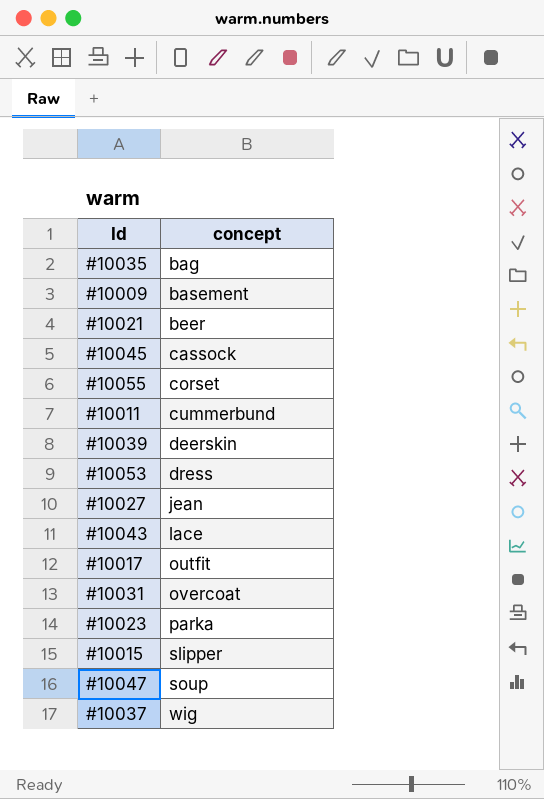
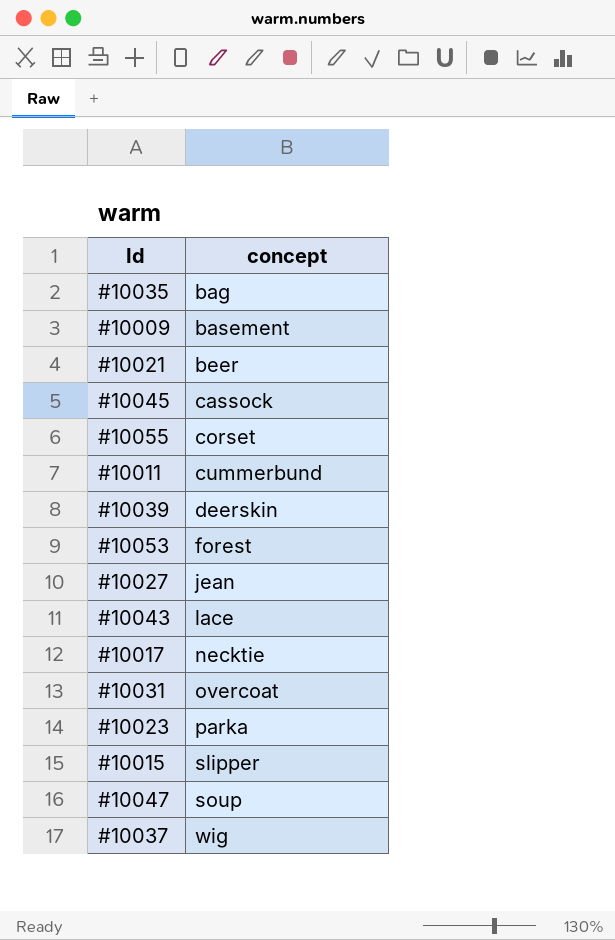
#10053 | concept: dress -> forest
#10017 | concept: outfit -> necktie

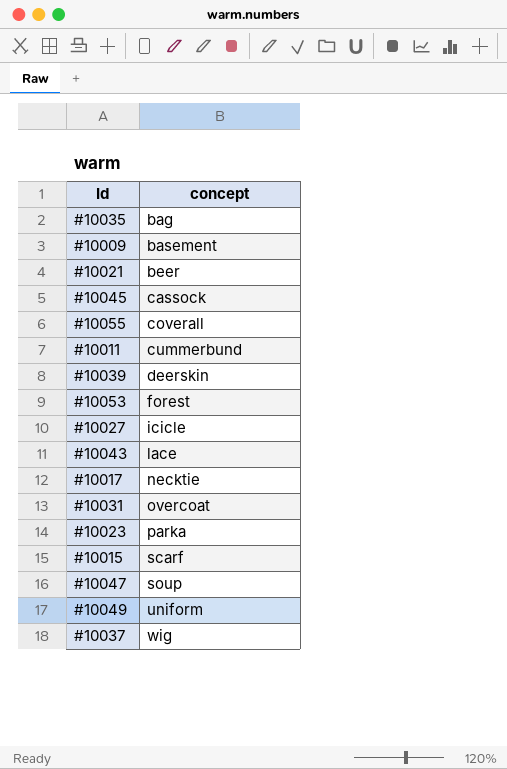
#10055 | concept: corset -> coverall
#10027 | concept: jean -> icicle
#10015 | concept: slipper -> scarf
row #10049: none -> uniform

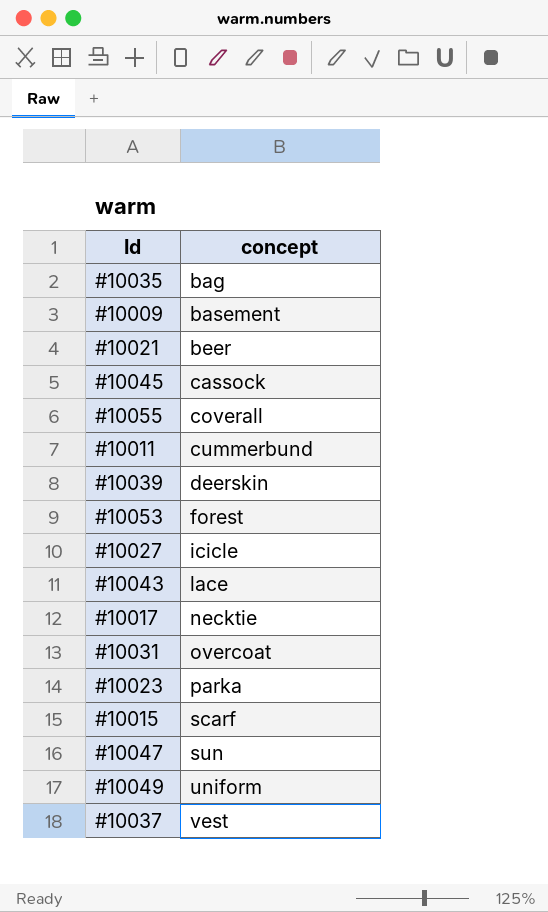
#10047 | concept: soup -> sun
#10037 | concept: wig -> vest

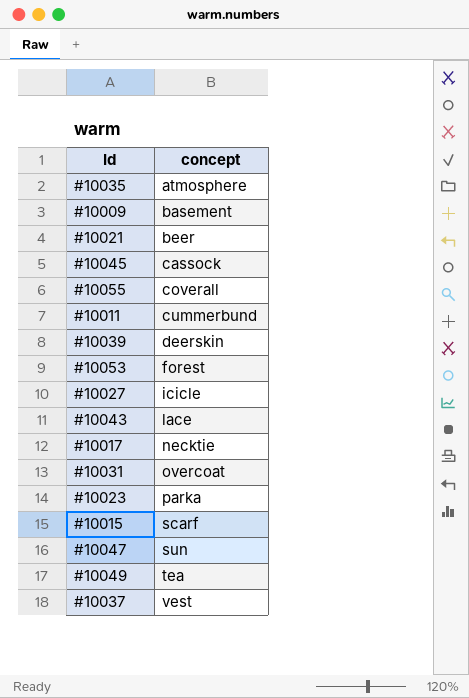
#10035 | concept: bag -> atmosphere
#10049 | concept: uniform -> tea

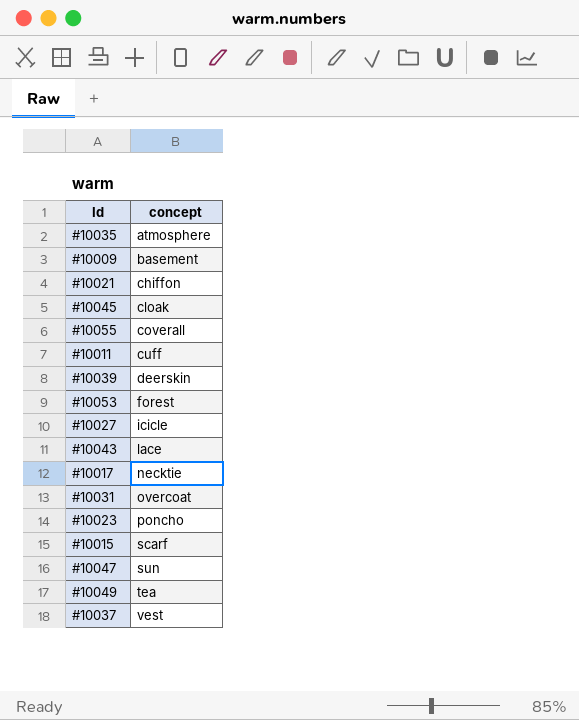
#10021 | concept: beer -> chiffon
#10045 | concept: cassock -> cloak
#10011 | concept: cummerbund -> cuff
#10023 | concept: parka -> poncho

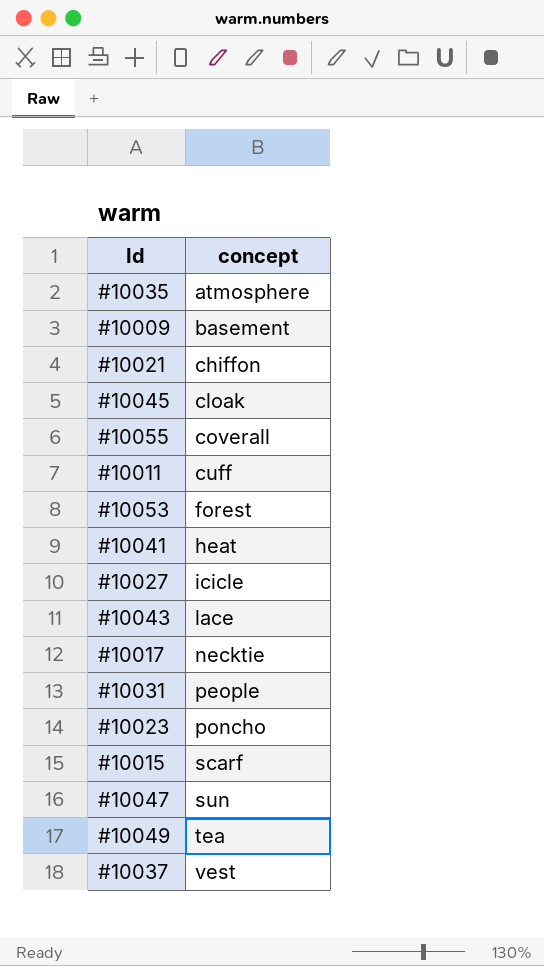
row #10039: deerskin -> none
row #10041: none -> heat
#10031 | concept: overcoat -> people

